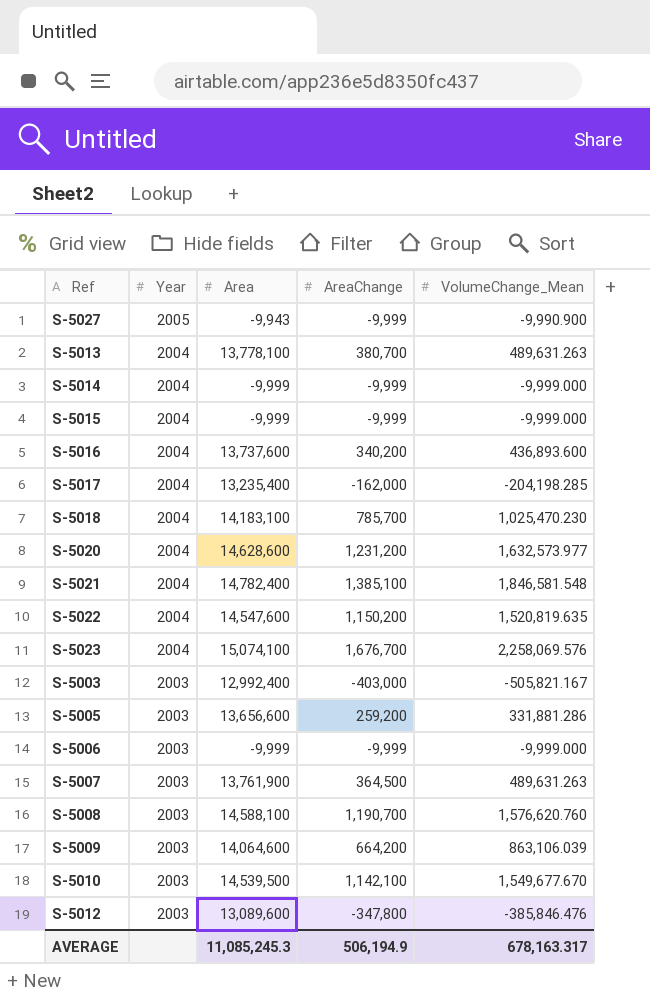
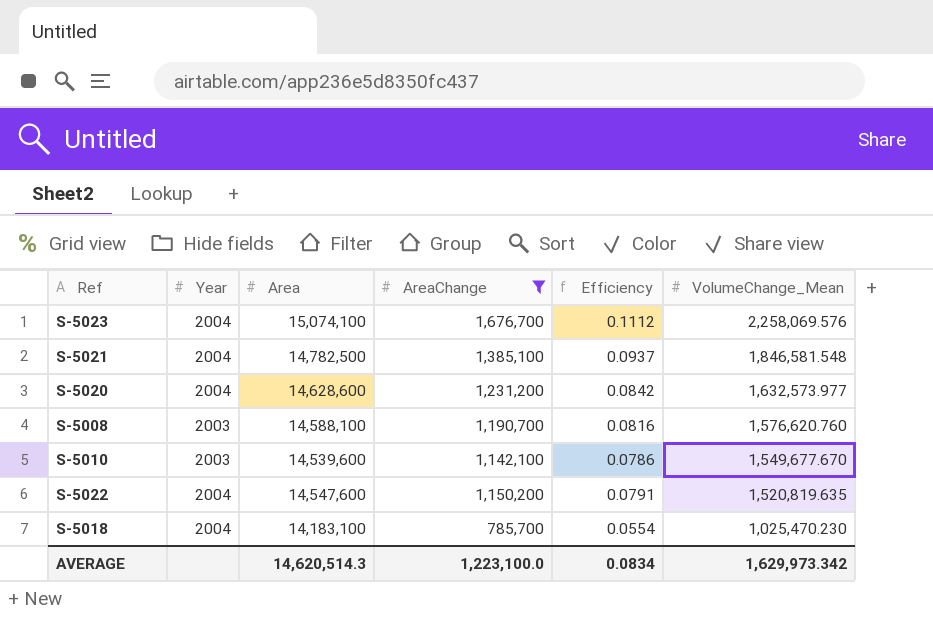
filter: none -> AreaChange >= 785,700
row order: Year descending -> VolumeChange_Mean descending
column Efficiency | formula: none -> [AreaChange] / [Area]
S-5021 | Area: 14,782,400 -> 14,782,500
S-5010 | Area: 14,539,500 -> 14,539,600
AVERAGE | Area: 11,085,245.3 -> 14,620,514.3
AVERAGE | AreaChange: 506,194.9 -> 1,223,100.0
AVERAGE | VolumeChange_Mean: 678,163.317 -> 1,629,973.342

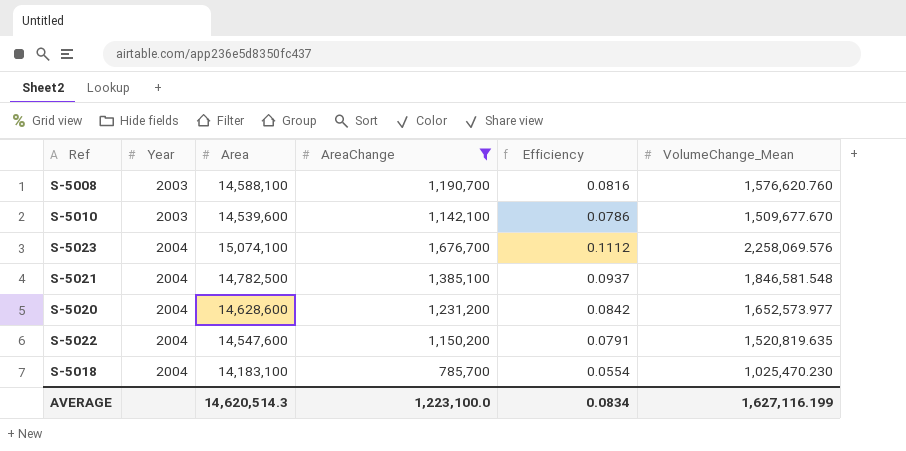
row order: VolumeChange_Mean descending -> Year ascending
S-5010 | VolumeChange_Mean: 1,549,677.670 -> 1,509,677.670
S-5020 | VolumeChange_Mean: 1,632,573.977 -> 1,652,573.977
AVERAGE | VolumeChange_Mean: 1,629,973.342 -> 1,627,116.199

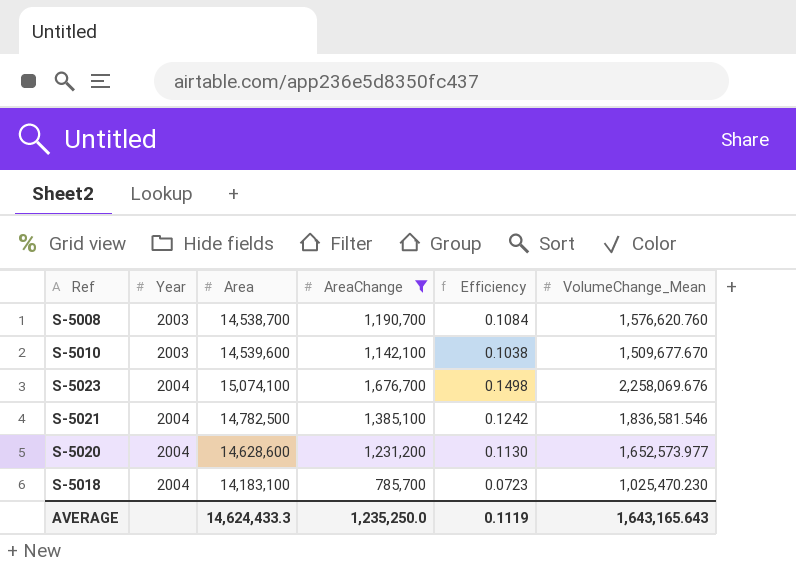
column Efficiency | formula: [AreaChange] / [Area] -> [VolumeChange_Mean] / [Area]
row S-5022: 2004 | 14,547,600 | 1,150,200 | 0.0791 | 1,520,819.635 -> none
S-5008 | Area: 14,588,100 -> 14,538,700
S-5023 | VolumeChange_Mean: 2,258,069.576 -> 2,258,069.676
S-5021 | VolumeChange_Mean: 1,846,581.548 -> 1,836,581.546
AVERAGE | Area: 14,620,514.3 -> 14,624,433.3
AVERAGE | AreaChange: 1,223,100.0 -> 1,235,250.0
AVERAGE | Efficiency: 0.0834 -> 0.1119
AVERAGE | VolumeChange_Mean: 1,627,116.199 -> 1,643,165.643

